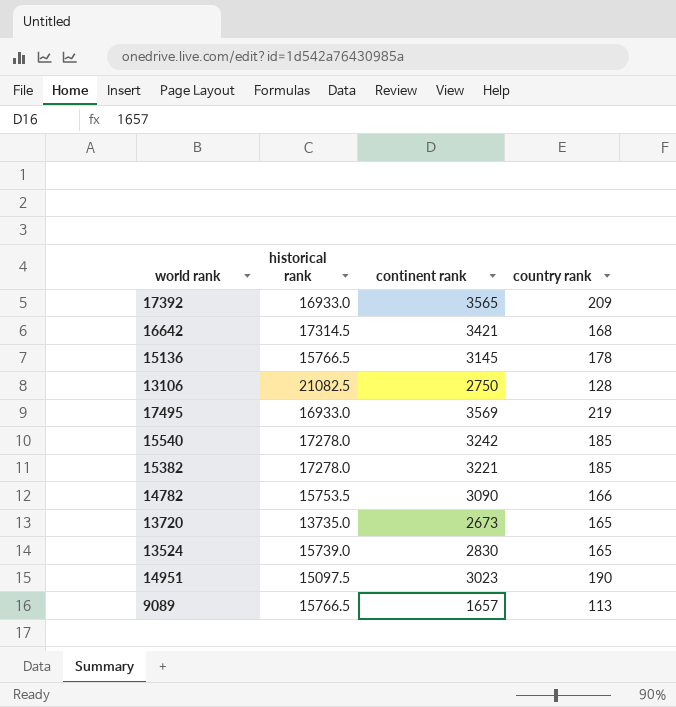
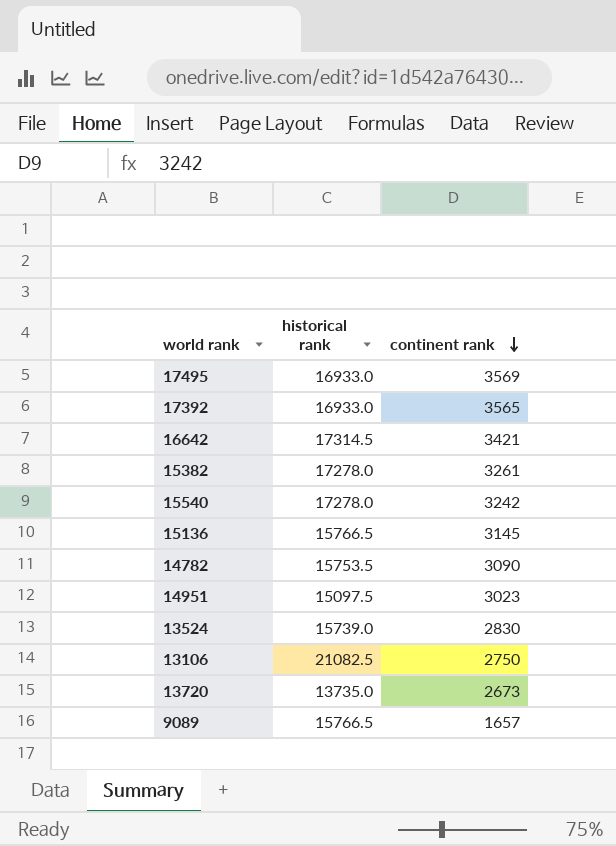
row order: none -> continent rank descending
column country rank | position: 4 -> none
15382 | continent rank: 3221 -> 3261

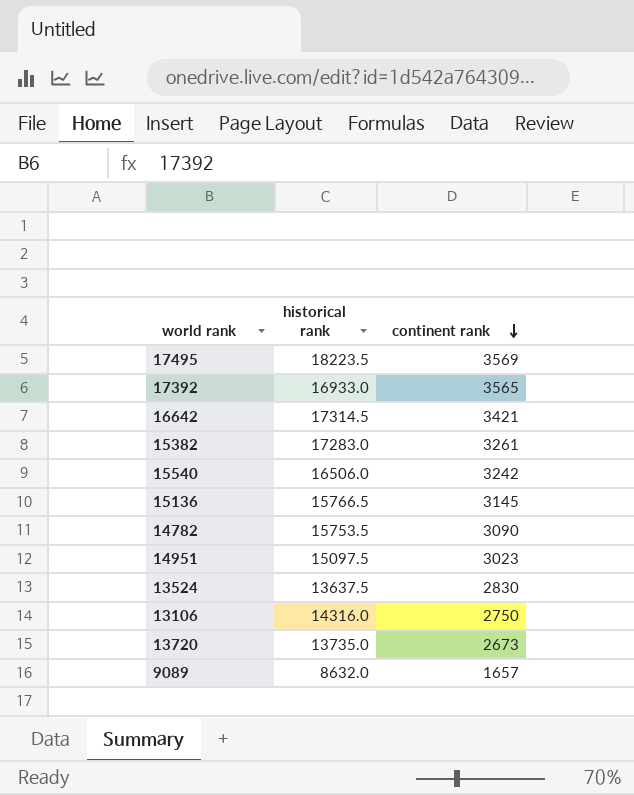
17495 | historical rank: 16933.0 -> 18223.5
15382 | historical rank: 17278.0 -> 17283.0
15540 | historical rank: 17278.0 -> 16506.0
13524 | historical rank: 15739.0 -> 13637.5
13106 | historical rank: 21082.5 -> 14316.0
9089 | historical rank: 15766.5 -> 8632.0

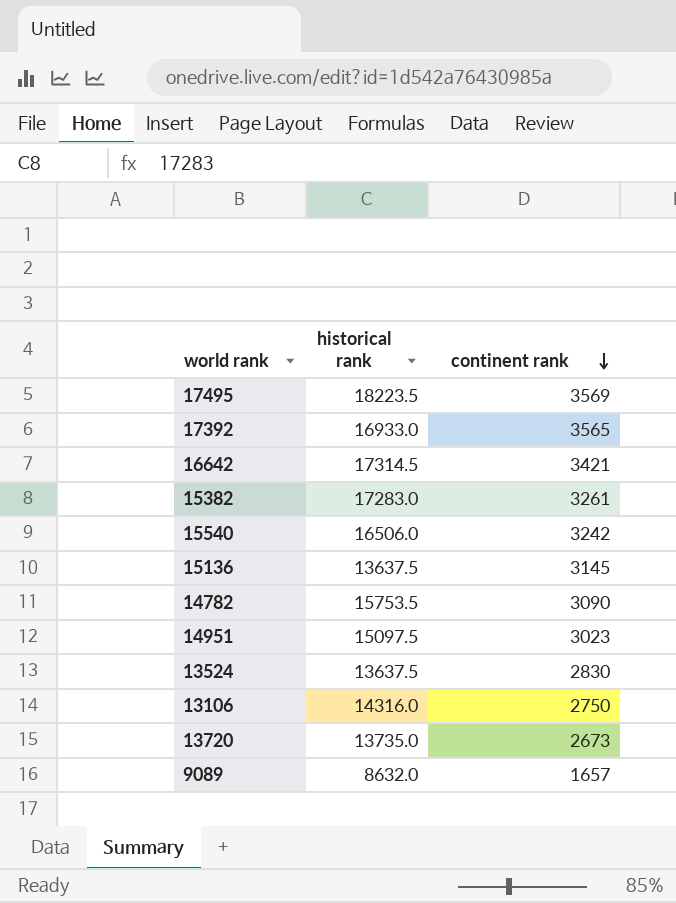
15136 | historical rank: 15766.5 -> 13637.5

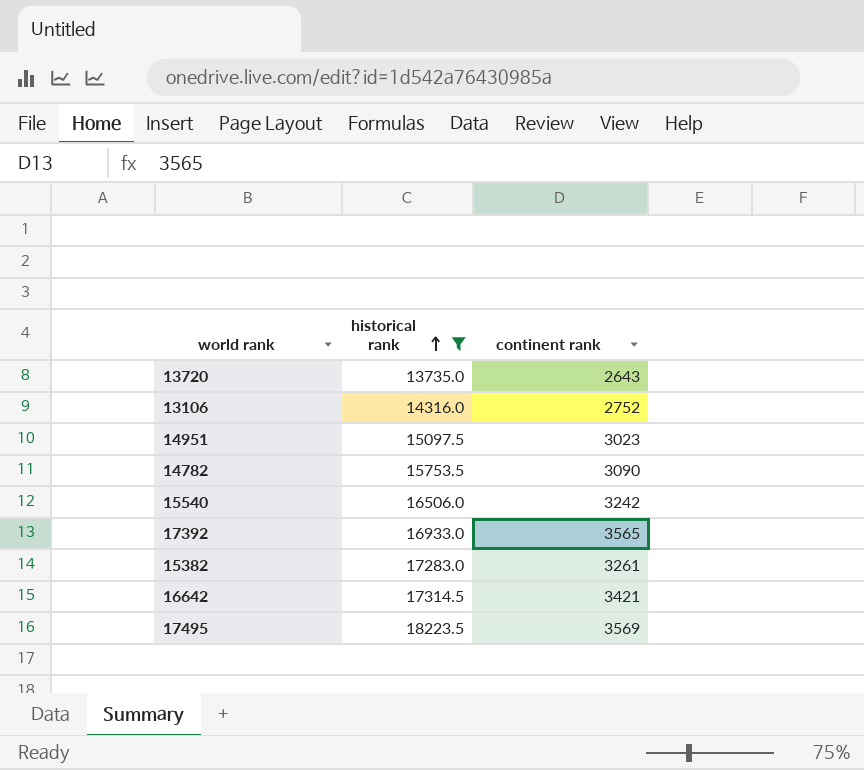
filter: none -> historical rank >= 13735.0
row order: continent rank descending -> historical rank ascending
13720 | continent rank: 2673 -> 2643
13106 | continent rank: 2750 -> 2752

